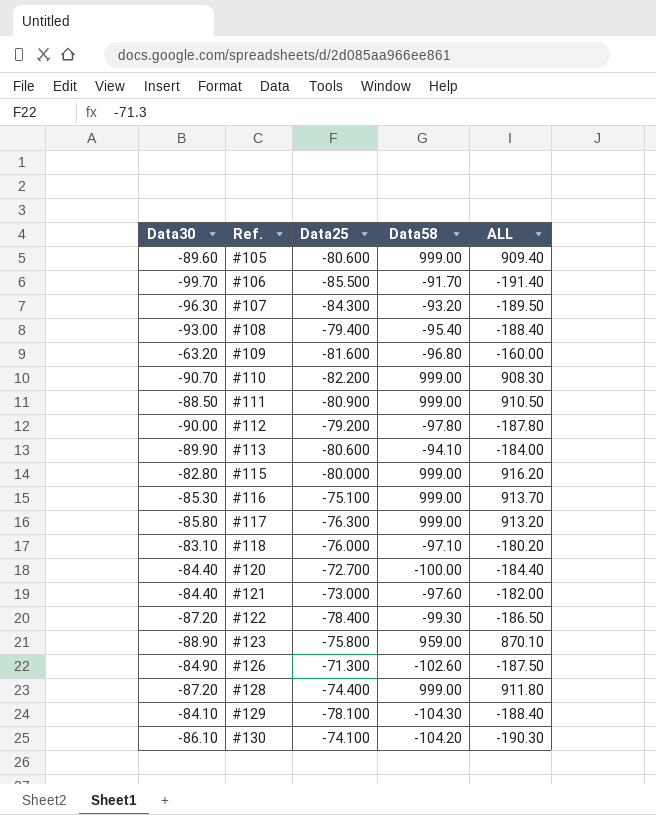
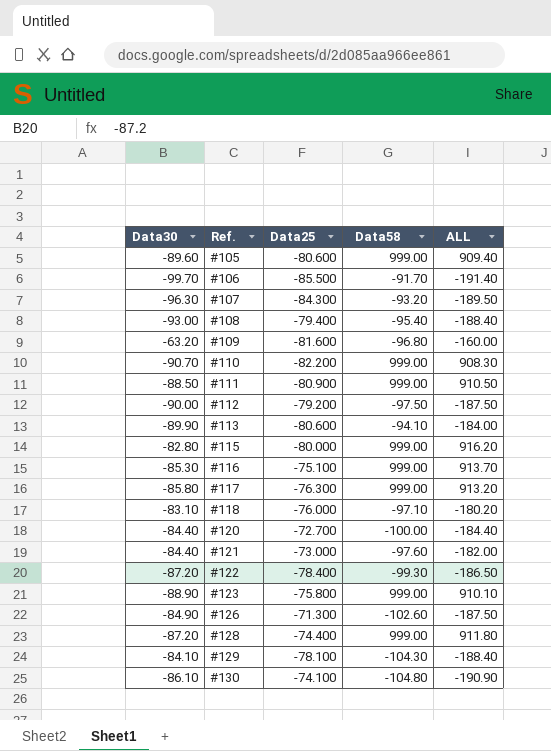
#112 | Data58: -97.80 -> -97.50
#112 | ALL: -187.80 -> -187.50
#123 | Data58: 959.00 -> 999.00
#123 | ALL: 870.10 -> 910.10
#130 | Data58: -104.20 -> -104.80
#130 | ALL: -190.30 -> -190.90

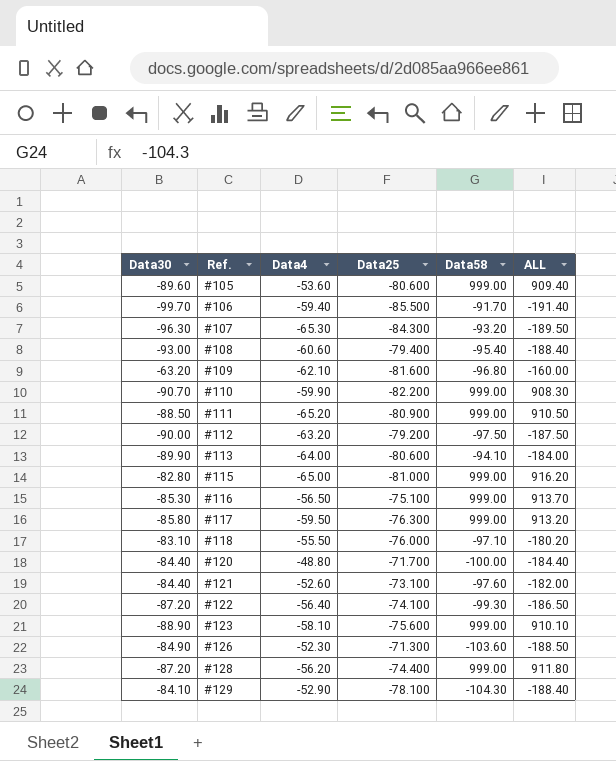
column Data4 | position: none -> 3
row #130: -86.10 | -74.100 | -104.80 | -190.90 -> none
#115 | Data25: -80.000 -> -81.000
#120 | Data25: -72.700 -> -71.700
#121 | Data25: -73.000 -> -73.100
#122 | Data25: -78.400 -> -74.100
#123 | Data25: -75.800 -> -75.600
#126 | Data58: -102.60 -> -103.60
#126 | ALL: -187.50 -> -188.50

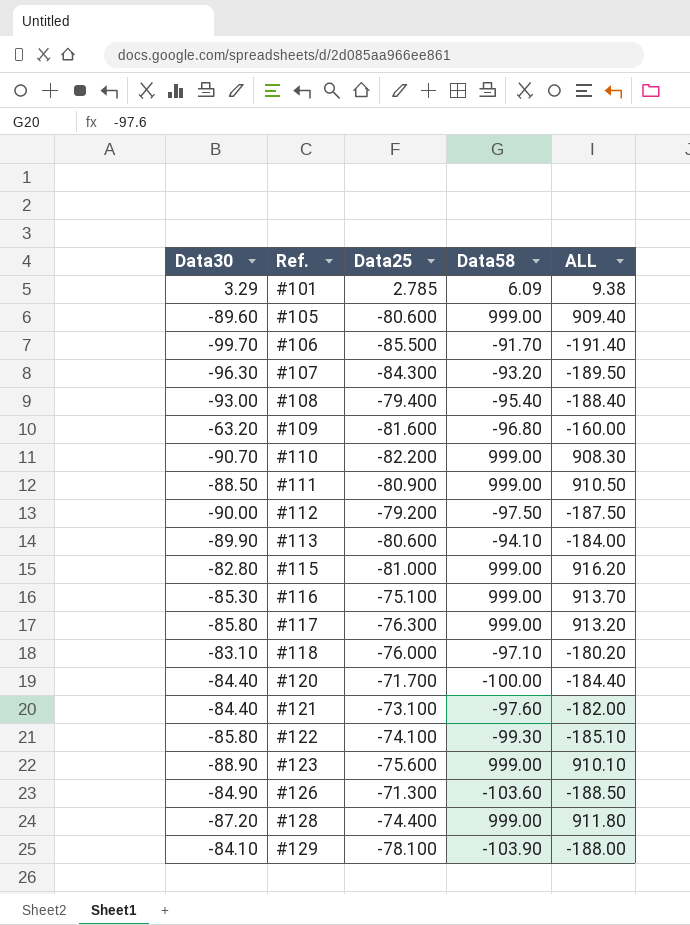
column Data4 | position: 3 -> none
row #101: none -> 3.29 | 2.785 | 6.09 | 9.38
#122 | Data30: -87.20 -> -85.80
#122 | ALL: -186.50 -> -185.10
#129 | Data58: -104.30 -> -103.90
#129 | ALL: -188.40 -> -188.00

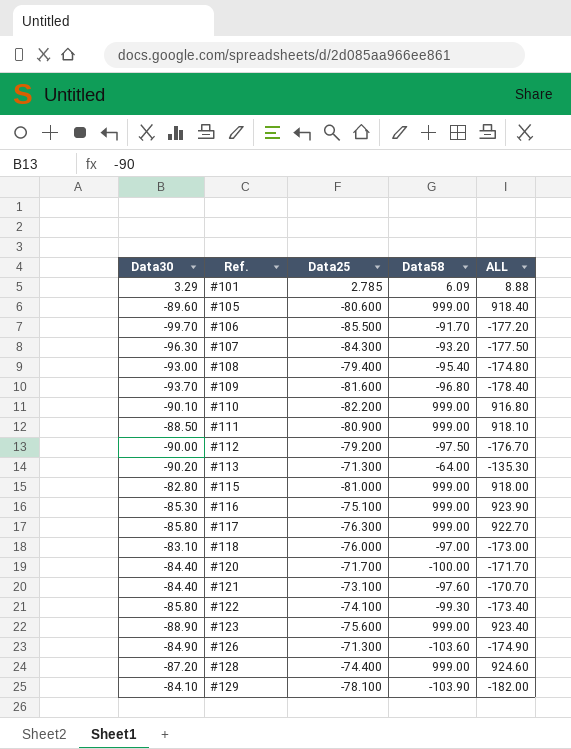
column ALL | formula: [Data30] + [Data58] -> [Data25] + [Data58]
#109 | Data30: -63.20 -> -93.70
#110 | Data30: -90.70 -> -90.10
#113 | Data30: -89.90 -> -90.20
#113 | Data25: -80.600 -> -71.300
#113 | Data58: -94.10 -> -64.00
#118 | Data58: -97.10 -> -97.00

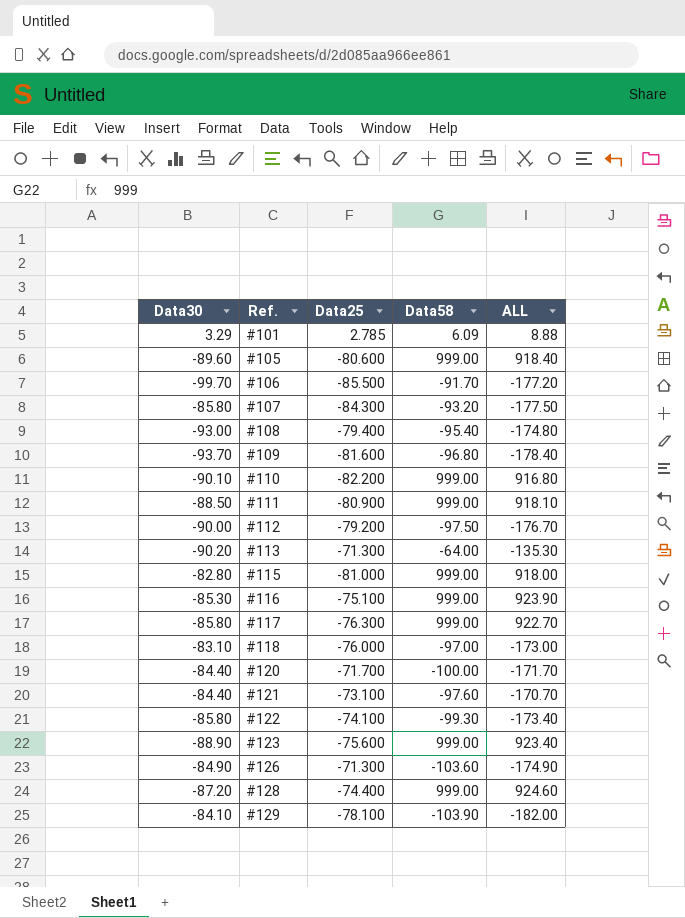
#107 | Data30: -96.30 -> -85.80

